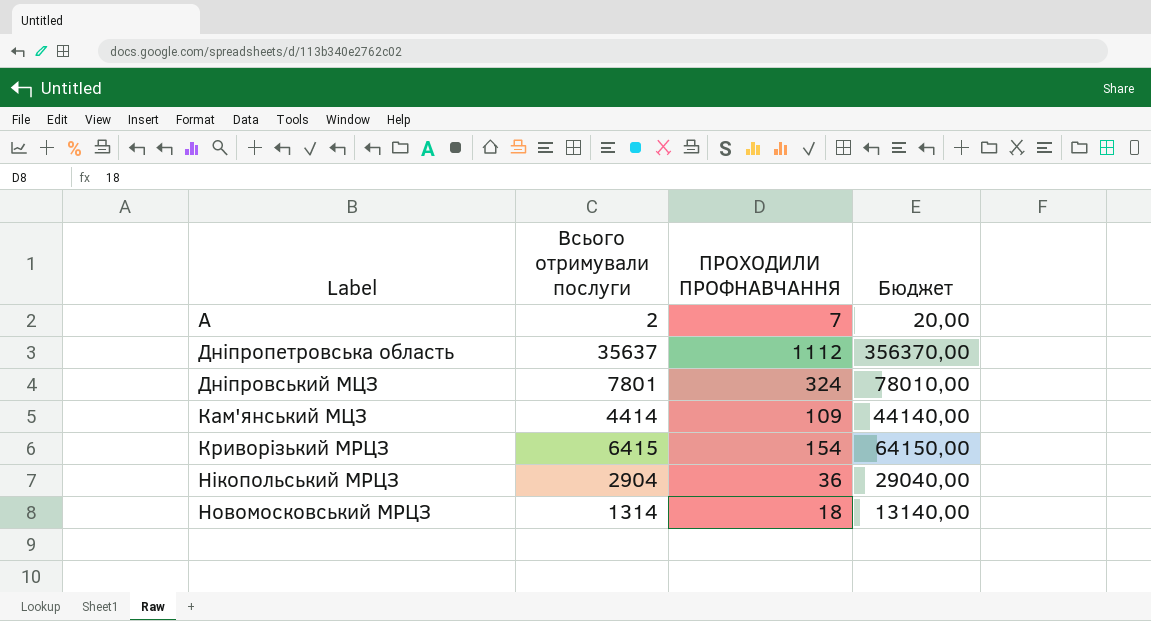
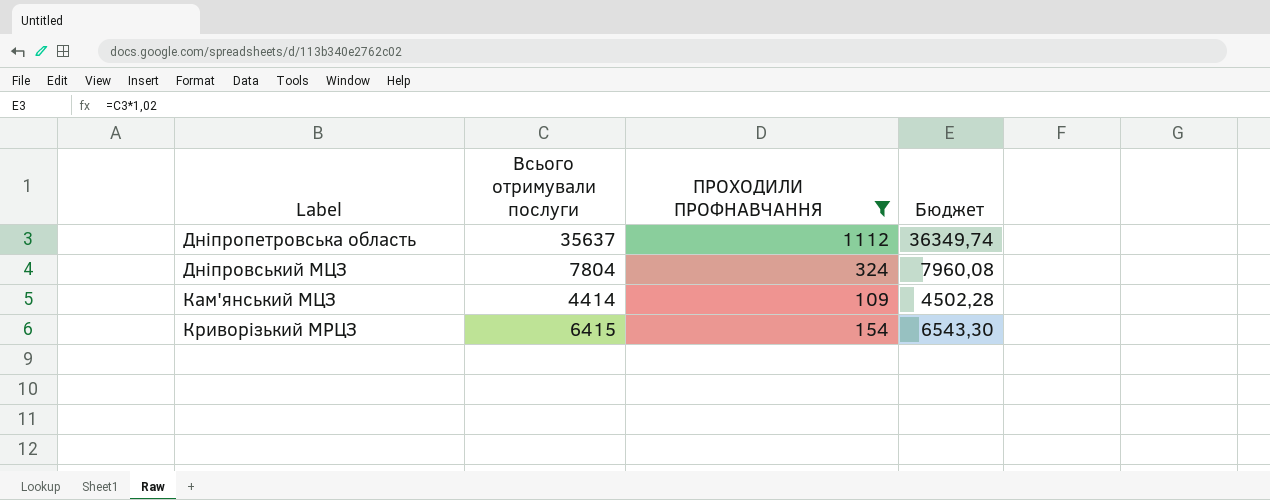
filter: none -> ПРОХОДИЛИ ПРОФНАВЧАННЯ >= 109
column Бюджет | formula: [Всього отримували послуги] * 10 -> [Всього отримували послуги] * 1,02
Дніпровський МЦЗ | Всього отримували послуги: 7801 -> 7804

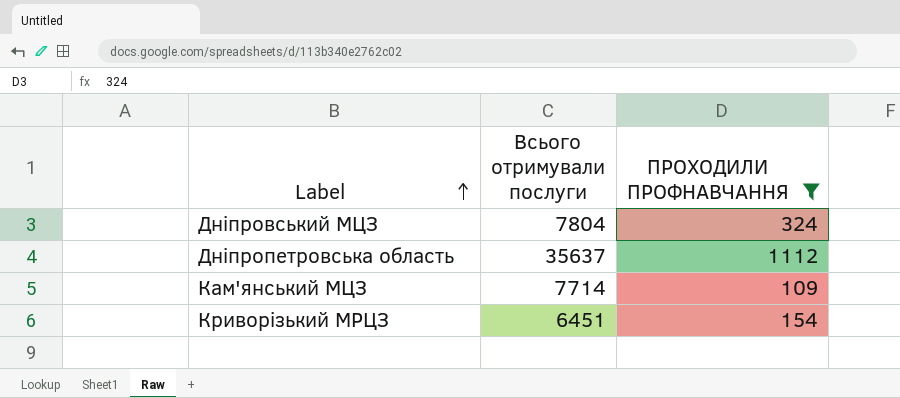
row order: none -> Label ascending
column Бюджет | formula: [Всього отримували послуги] * 1,02 -> none
Кам'янський МЦЗ | Всього отримували послуги: 4414 -> 7714
Криворізький МРЦЗ | Всього отримували послуги: 6415 -> 6451

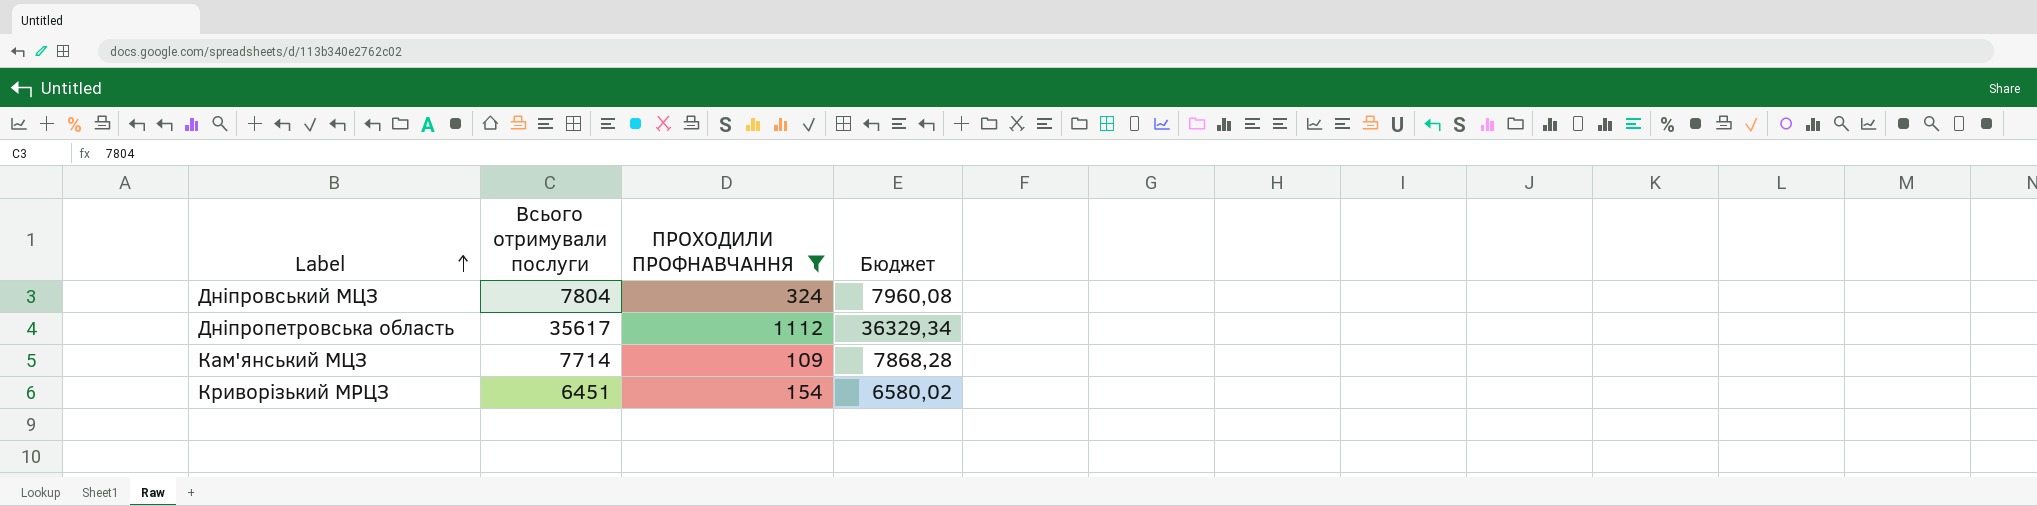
column Бюджет | formula: none -> [Всього отримували послуги] * 1,02
Дніпропетровська область | Всього отримували послуги: 35637 -> 35617

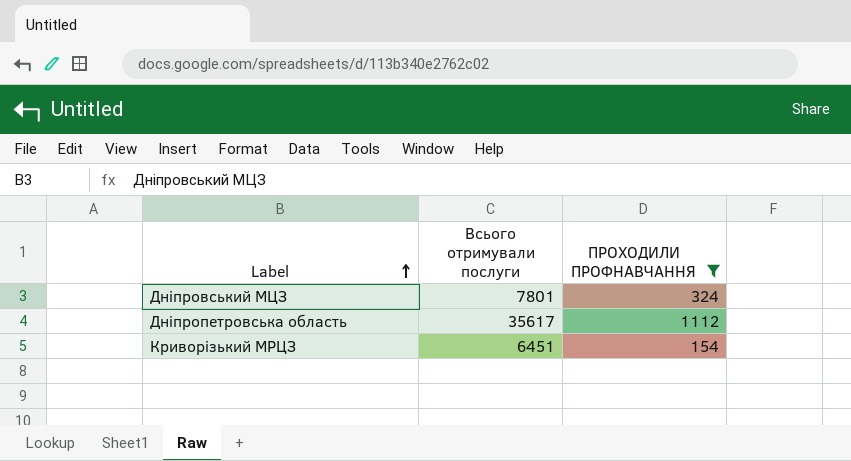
column Бюджет | formula: [Всього отримували послуги] * 1,02 -> none
row Кам'янський МЦЗ: 7714 | 109 | 7868,28 -> none
Дніпровський МЦЗ | Всього отримували послуги: 7804 -> 7801

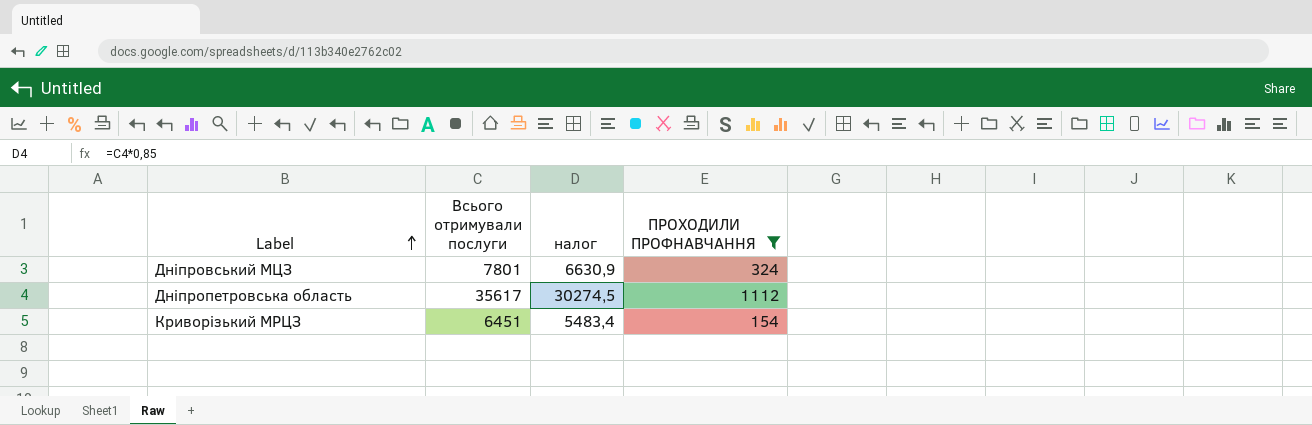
column налог | formula: none -> [Всього отримували послуги] * 0,85

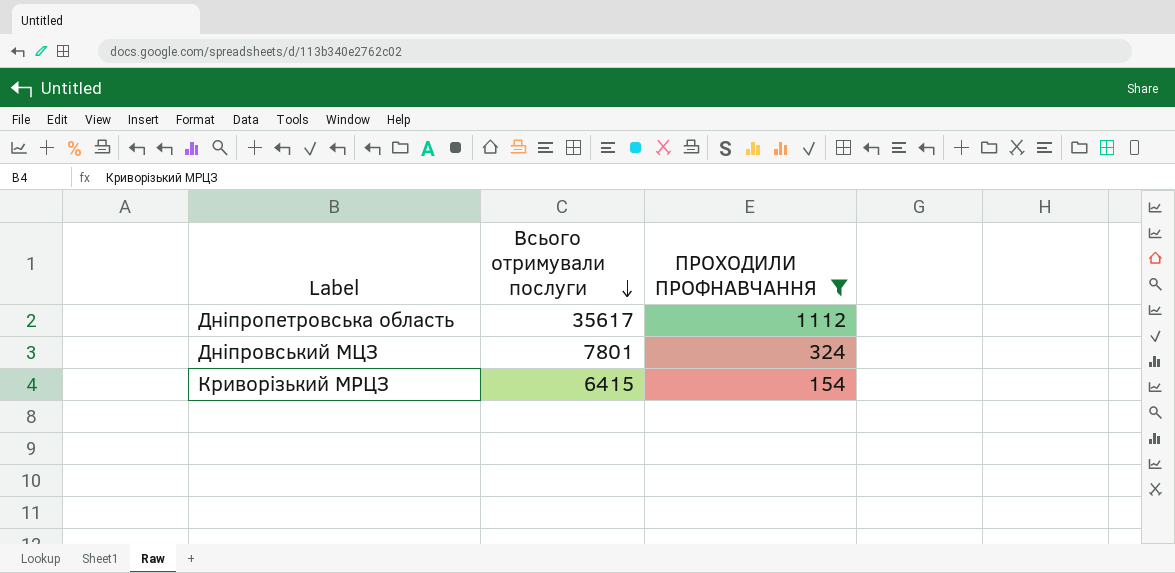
row order: Label ascending -> Всього отримували послуги descending
column налог | formula: [Всього отримували послуги] * 0,85 -> none
Криворізький МРЦЗ | Всього отримували послуги: 6451 -> 6415

